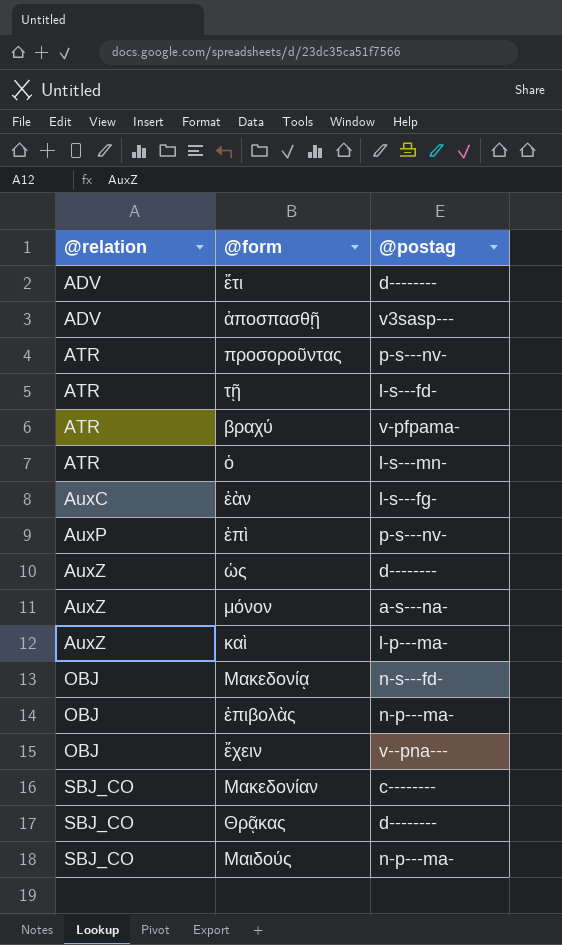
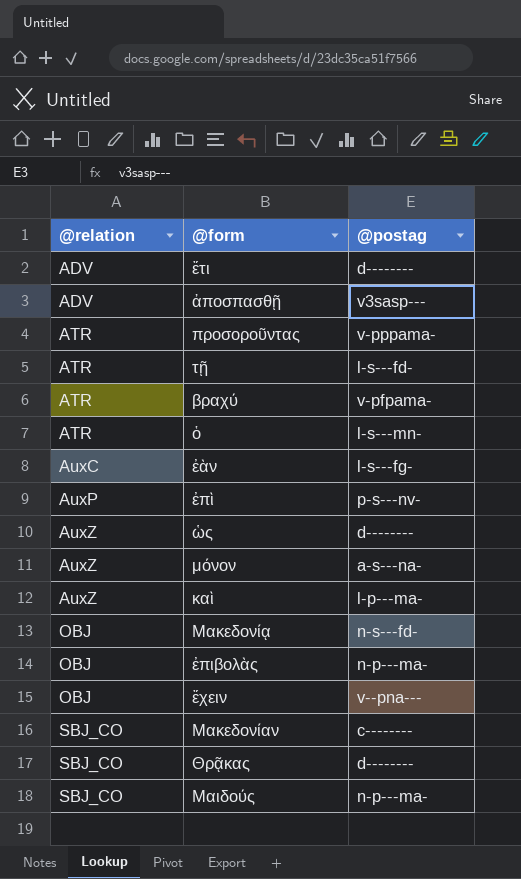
προσοροῦντας | @postag: p-s---nv- -> v-pppama-

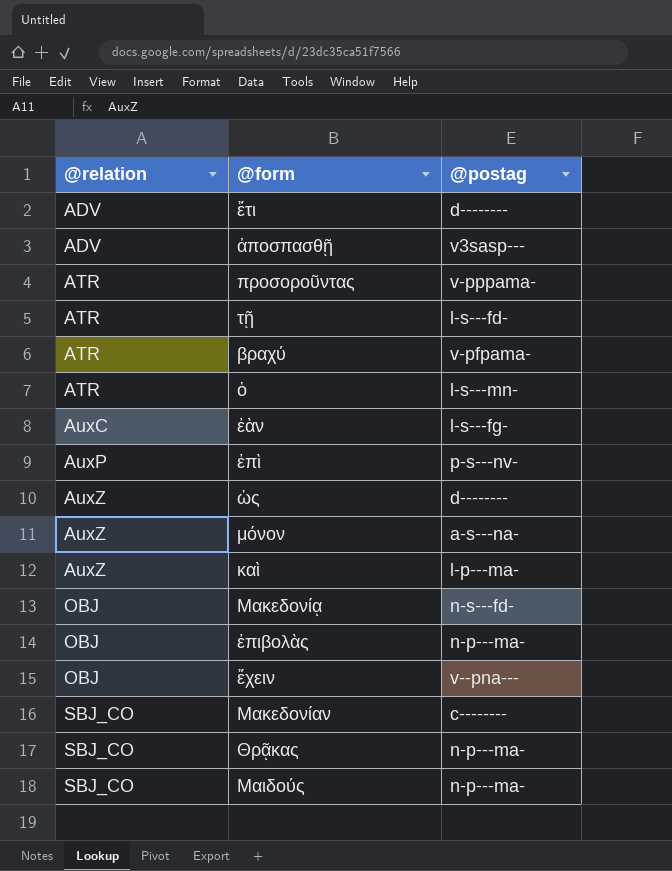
Θρᾷκας | @postag: d-------- -> n-p---ma-

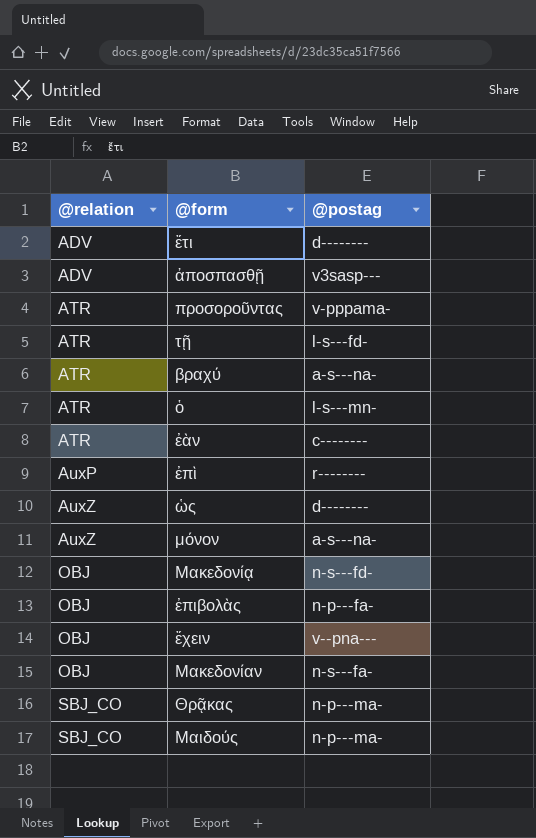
row καὶ: AuxZ | l-p---ma- -> none
βραχύ | @postag: v-pfpama- -> a-s---na-
ἐὰν | @relation: AuxC -> ATR
ἐὰν | @postag: l-s---fg- -> c--------
ἐπὶ | @postag: p-s---nv- -> r--------
ἐπιβολὰς | @postag: n-p---ma- -> n-p---fa-
Μακεδονίαν | @relation: SBJ_CO -> OBJ
Μακεδονίαν | @postag: c-------- -> n-s---fa-

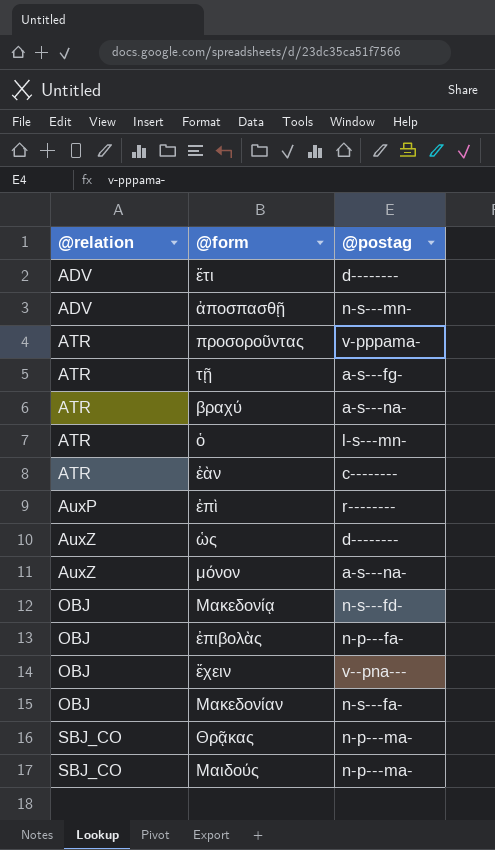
ἀποσπασθῇ | @postag: v3sasp--- -> n-s---mn-
τῇ | @postag: l-s---fd- -> a-s---fg-

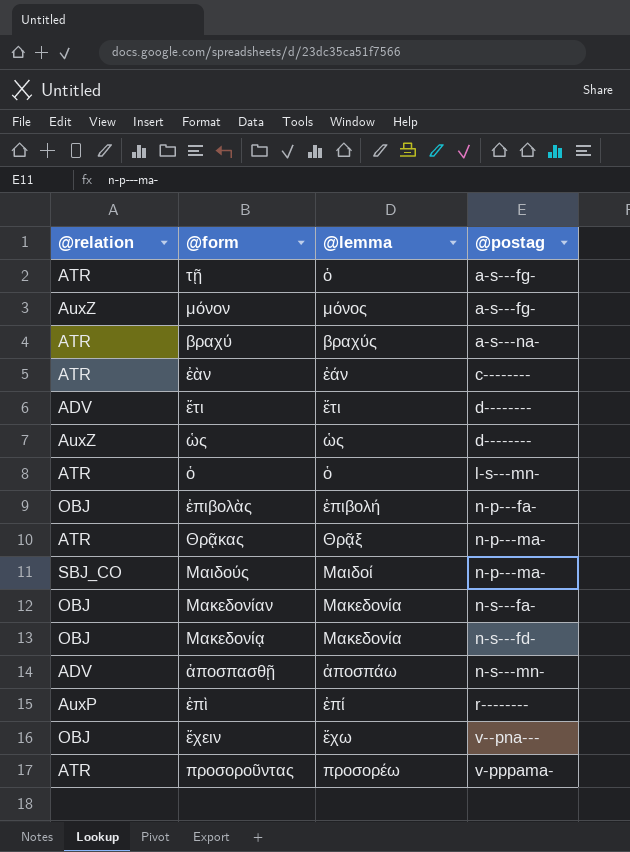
row order: @relation ascending -> @postag ascending
column @lemma | position: none -> 3
μόνον | @postag: a-s---na- -> a-s---fg-
Θρᾷκας | @relation: SBJ_CO -> ATR

